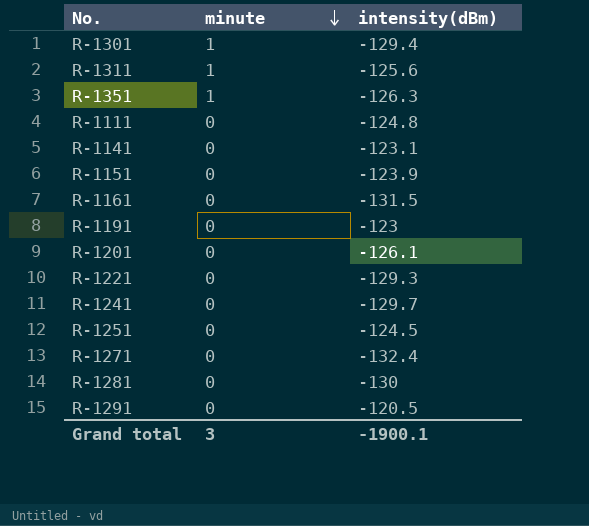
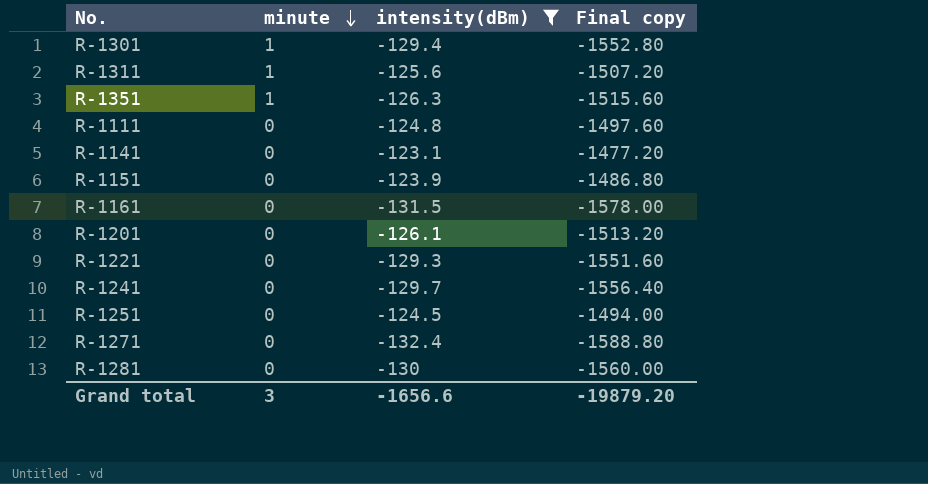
filter: none -> intensity(dBm) <= -123.1
column Final copy | formula: none -> [intensity(dBm)] * 12
Grand total | intensity(dBm): -1900.1 -> -1656.6

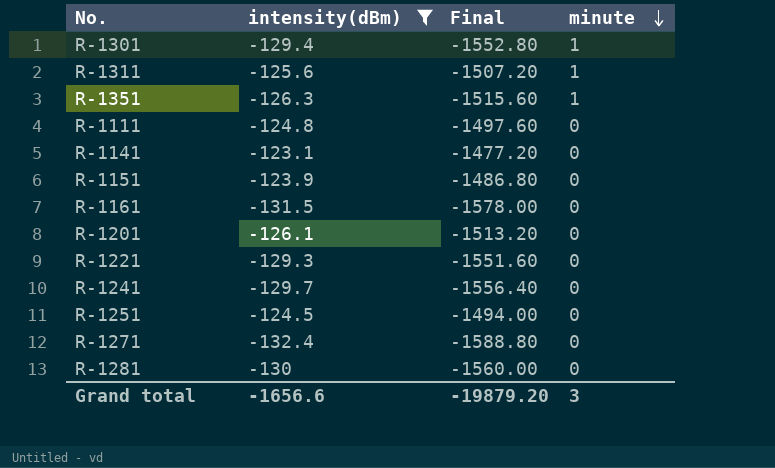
column name: Final copy -> Final
column minute | position: 2 -> 4

